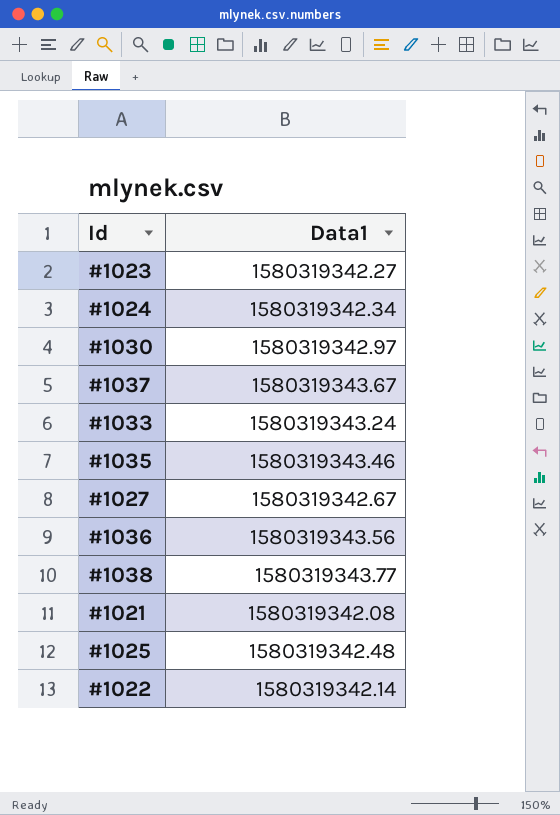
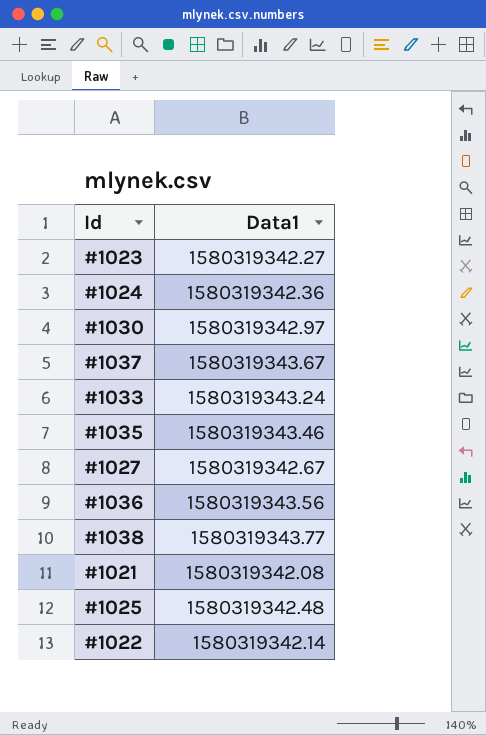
#1024 | Data1: 1580319342.34 -> 1580319342.36

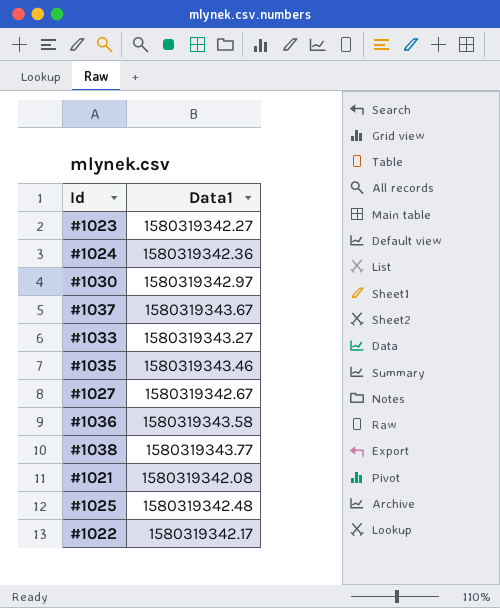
#1033 | Data1: 1580319343.24 -> 1580319343.27
#1036 | Data1: 1580319343.56 -> 1580319343.58
#1022 | Data1: 1580319342.14 -> 1580319342.17

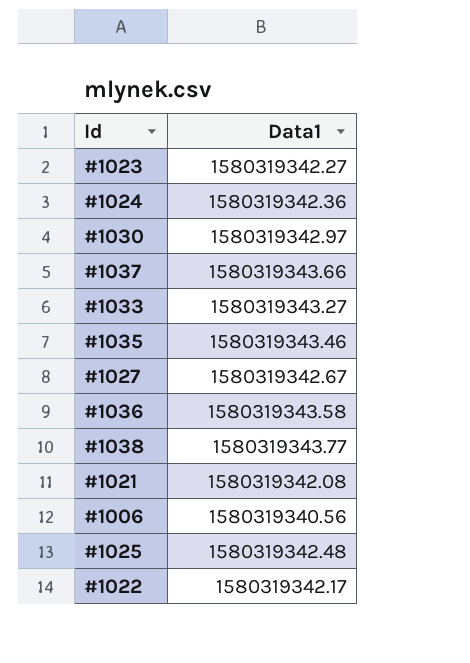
#1037 | Data1: 1580319343.67 -> 1580319343.66
row #1006: none -> 1580319340.56

